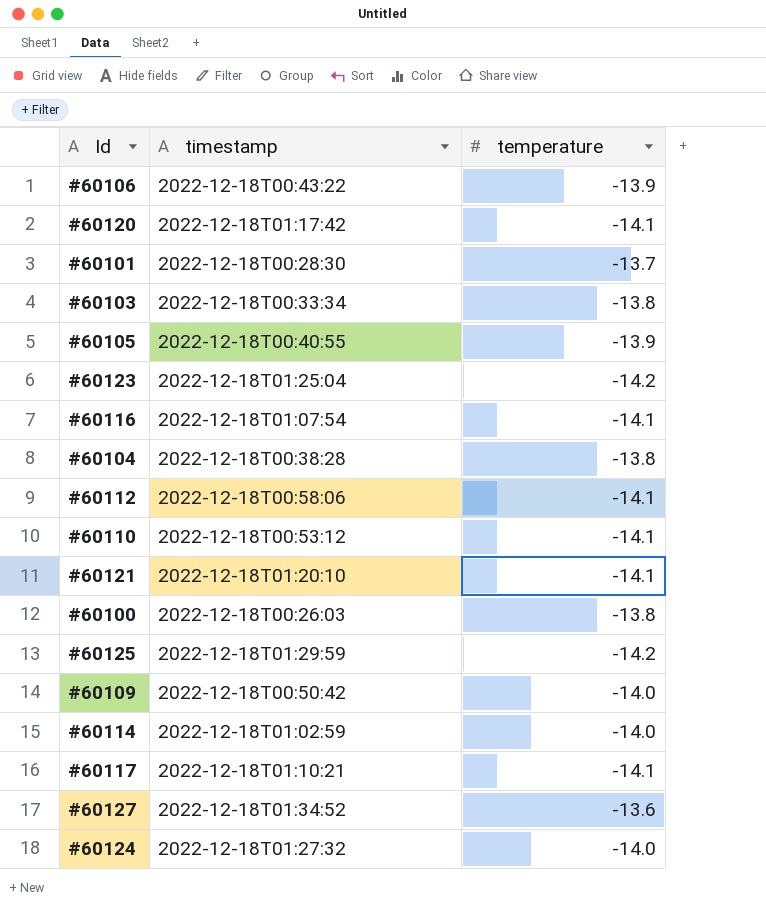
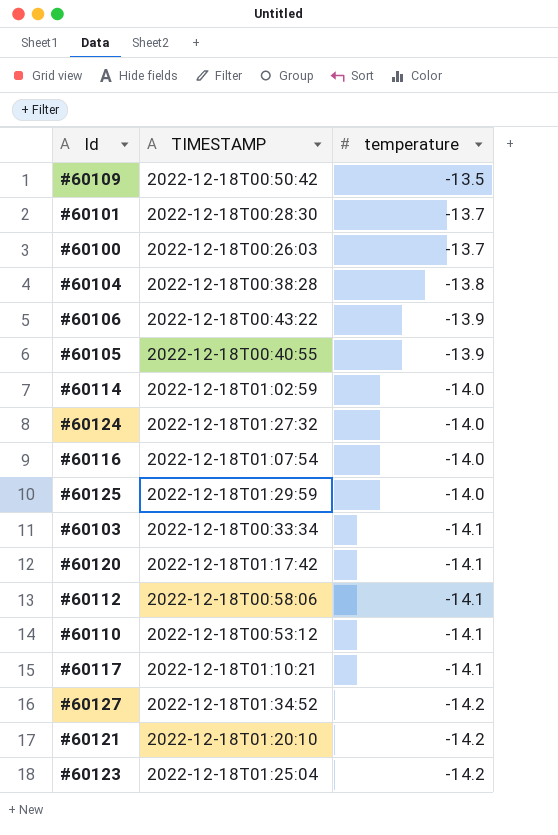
row order: none -> temperature descending
column name: timestamp -> TIMESTAMP
#60109 | temperature: -14.0 -> -13.5
#60100 | temperature: -13.8 -> -13.7
#60116 | temperature: -14.1 -> -14.0
#60125 | temperature: -14.2 -> -14.0
#60103 | temperature: -13.8 -> -14.1
#60127 | temperature: -13.6 -> -14.2
#60121 | temperature: -14.1 -> -14.2

